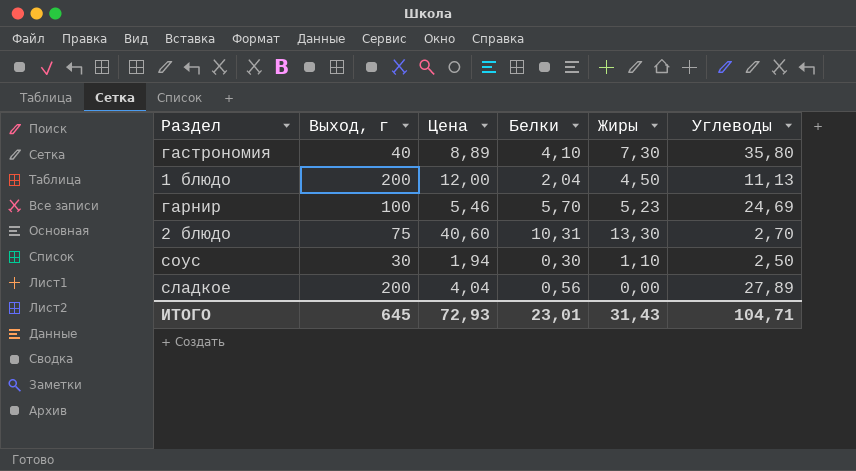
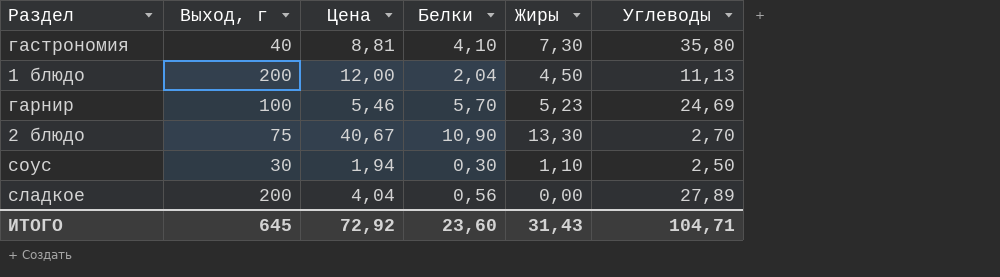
гастрономия | Цена: 8,89 -> 8,81
2 блюдо | Цена: 40,60 -> 40,67
2 блюдо | Белки: 10,31 -> 10,90
ИТОГО | Цена: 72,93 -> 72,92
ИТОГО | Белки: 23,01 -> 23,60

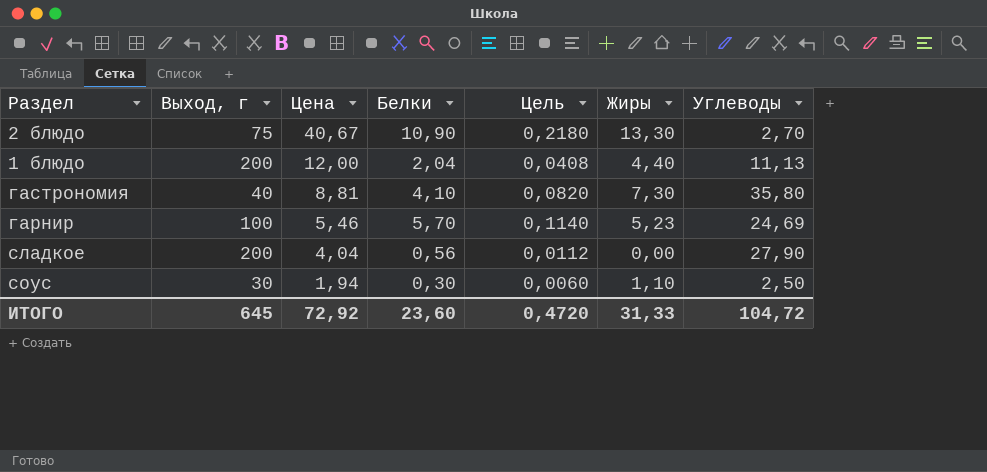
row order: none -> Цена descending
column Цель | formula: none -> [Белки] * 0,02
1 блюдо | Жиры: 4,50 -> 4,40
сладкое | Углеводы: 27,89 -> 27,90
ИТОГО | Жиры: 31,43 -> 31,33
ИТОГО | Углеводы: 104,71 -> 104,72

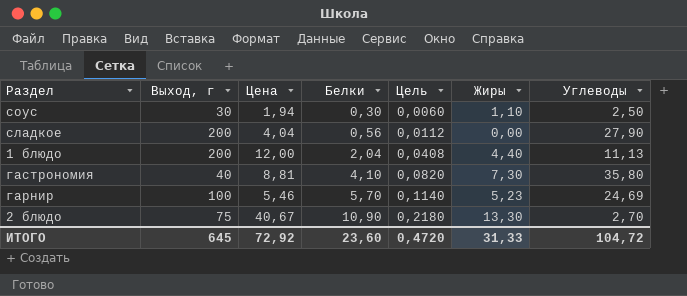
row order: Цена descending -> Белки ascending

